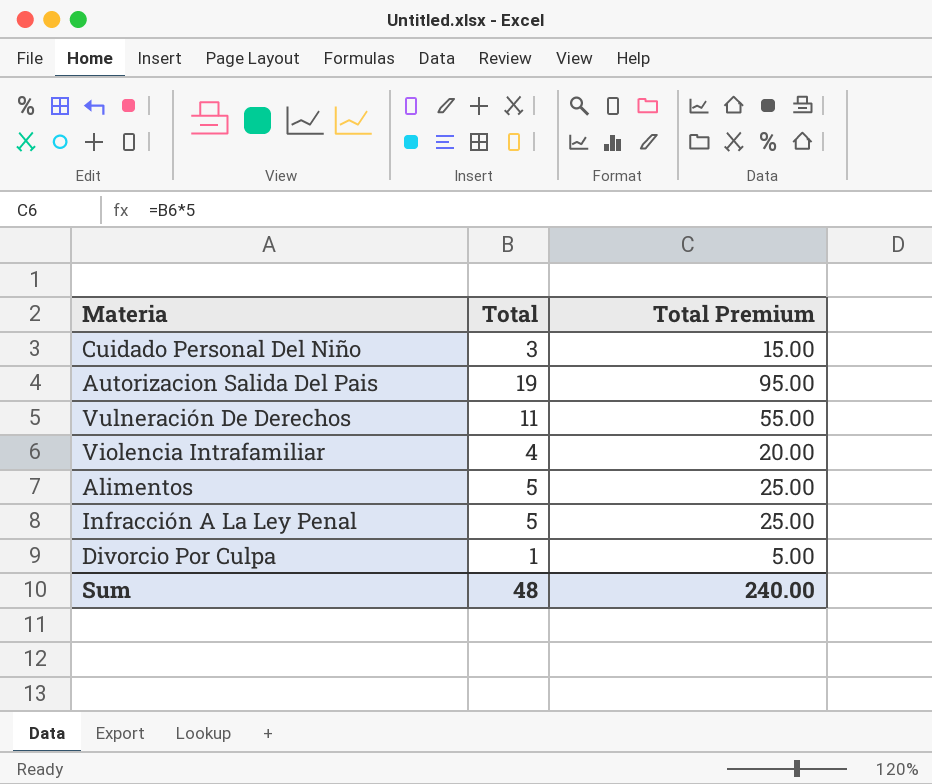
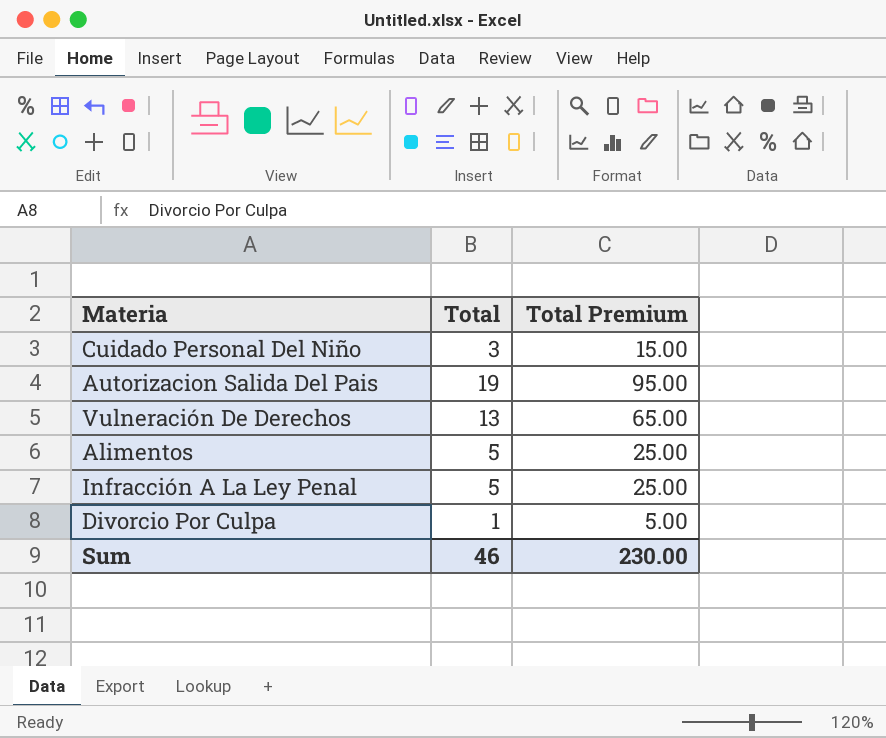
row Violencia Intrafamiliar: 4 | 20.00 -> none
Vulneración De Derechos | Total: 11 -> 13
Vulneración De Derechos | Total Premium: 55.00 -> 65.00
Sum | Total: 48 -> 46
Sum | Total Premium: 240.00 -> 230.00

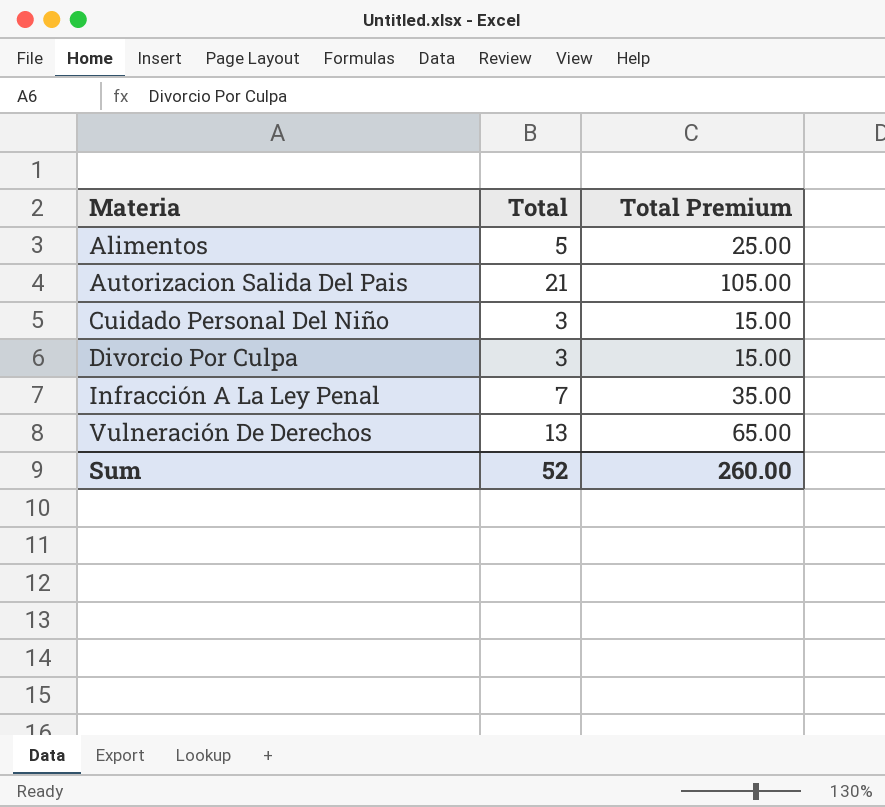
row order: none -> Materia ascending
Autorizacion Salida Del Pais | Total: 19 -> 21
Autorizacion Salida Del Pais | Total Premium: 95.00 -> 105.00
Divorcio Por Culpa | Total: 1 -> 3
Divorcio Por Culpa | Total Premium: 5.00 -> 15.00
Infracción A La Ley Penal | Total: 5 -> 7
Infracción A La Ley Penal | Total Premium: 25.00 -> 35.00
Sum | Total: 46 -> 52
Sum | Total Premium: 230.00 -> 260.00

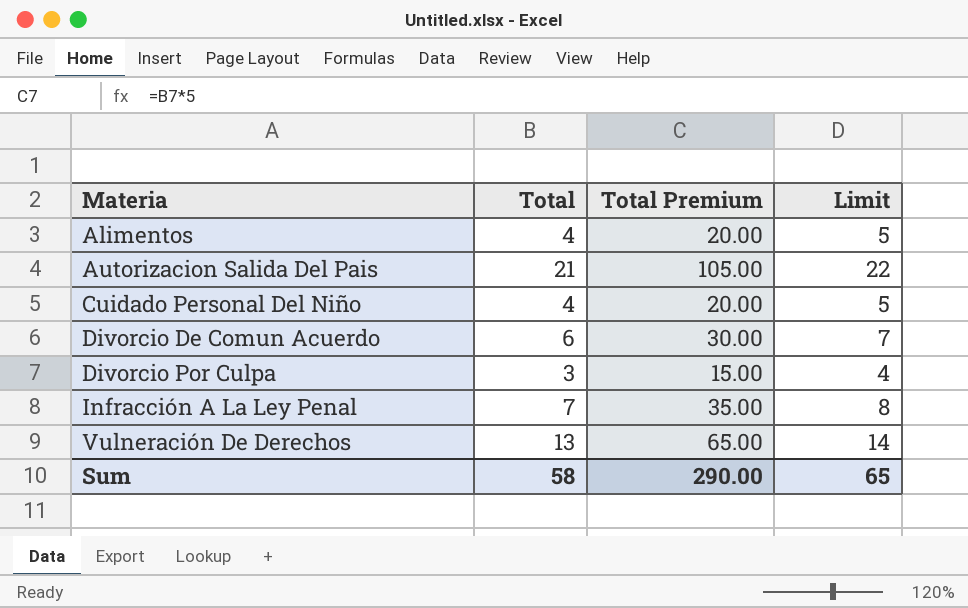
column Limit | formula: none -> [Total] + 1
Alimentos | Total: 5 -> 4
Alimentos | Total Premium: 25.00 -> 20.00
Cuidado Personal Del Niño | Total: 3 -> 4
Cuidado Personal Del Niño | Total Premium: 15.00 -> 20.00
row Divorcio De Comun Acuerdo: none -> 6 | 30.00 | 7
Sum | Total: 52 -> 58
Sum | Total Premium: 260.00 -> 290.00

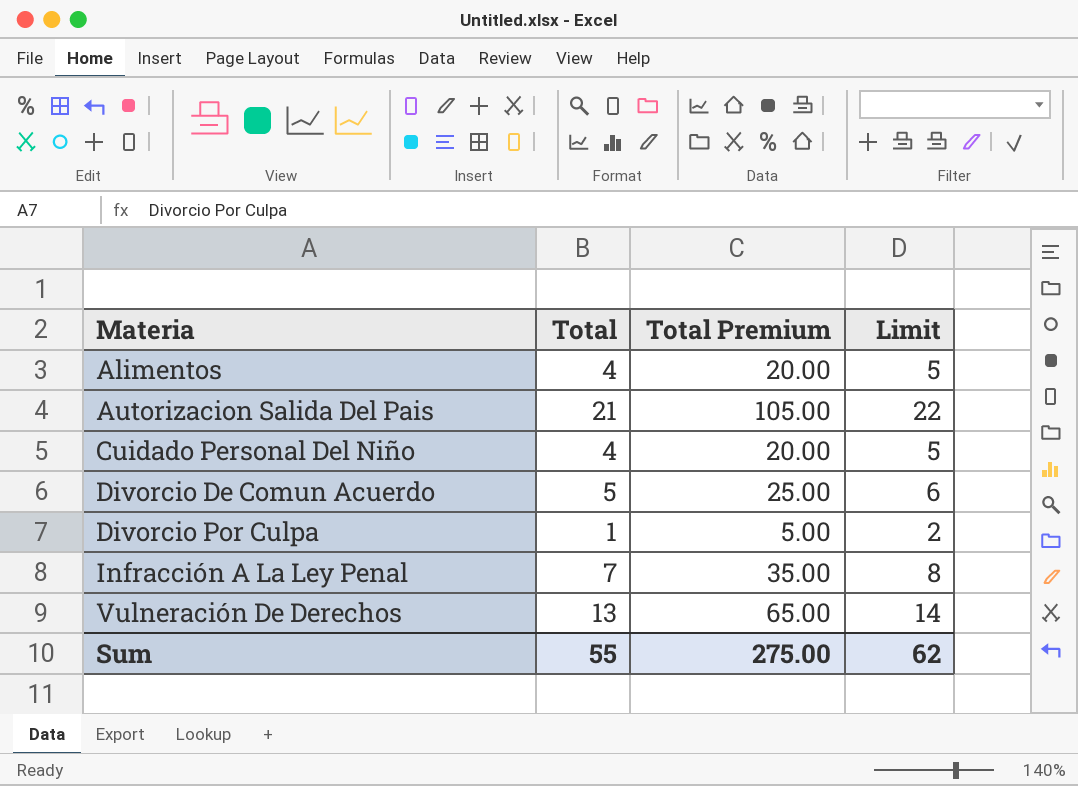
Divorcio De Comun Acuerdo | Total: 6 -> 5
Divorcio De Comun Acuerdo | Total Premium: 30.00 -> 25.00
Divorcio De Comun Acuerdo | Limit: 7 -> 6
Divorcio Por Culpa | Total: 3 -> 1
Divorcio Por Culpa | Total Premium: 15.00 -> 5.00
Divorcio Por Culpa | Limit: 4 -> 2
Sum | Total: 58 -> 55
Sum | Total Premium: 290.00 -> 275.00
Sum | Limit: 65 -> 62

